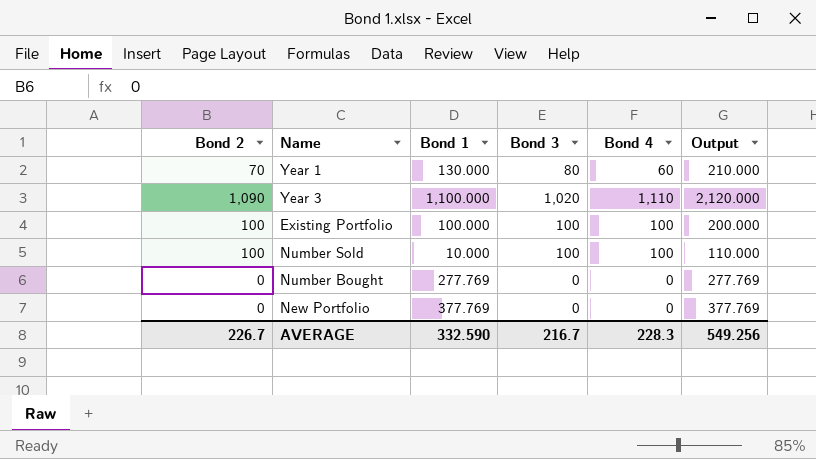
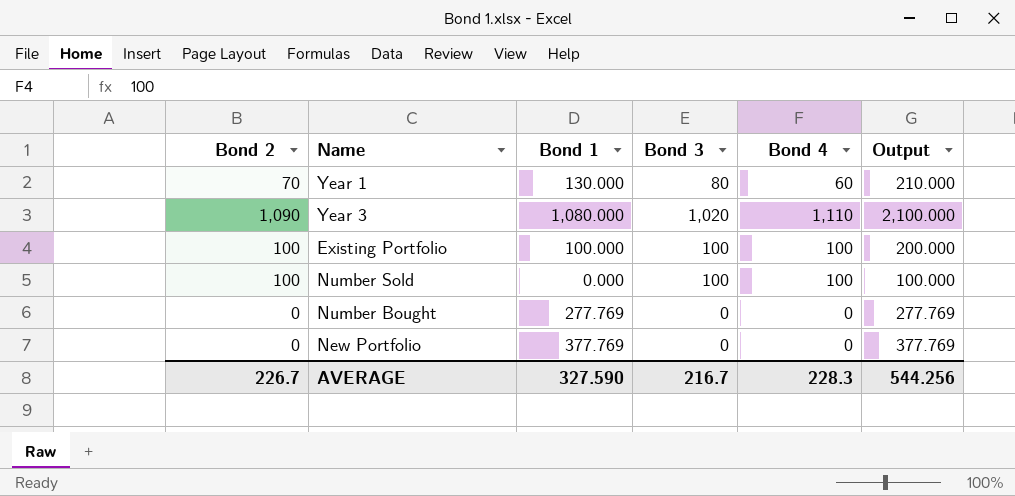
Year 3 | Bond 1: 1,100.000 -> 1,080.000
Year 3 | Output: 2,120.000 -> 2,100.000
Number Sold | Bond 1: 10.000 -> 0.000
Number Sold | Output: 110.000 -> 100.000
AVERAGE | Bond 1: 332.590 -> 327.590
AVERAGE | Output: 549.256 -> 544.256

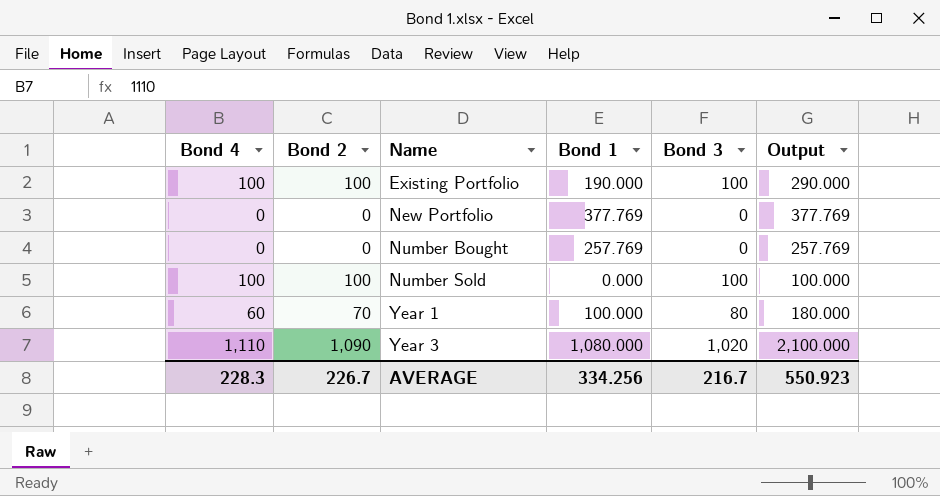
row order: none -> Name ascending
column Bond 4 | position: 5 -> 1
Existing Portfolio | Bond 1: 100.000 -> 190.000
Existing Portfolio | Output: 200.000 -> 290.000
Number Bought | Bond 1: 277.769 -> 257.769
Number Bought | Output: 277.769 -> 257.769
Year 1 | Bond 1: 130.000 -> 100.000
Year 1 | Output: 210.000 -> 180.000
AVERAGE | Bond 1: 327.590 -> 334.256
AVERAGE | Output: 544.256 -> 550.923

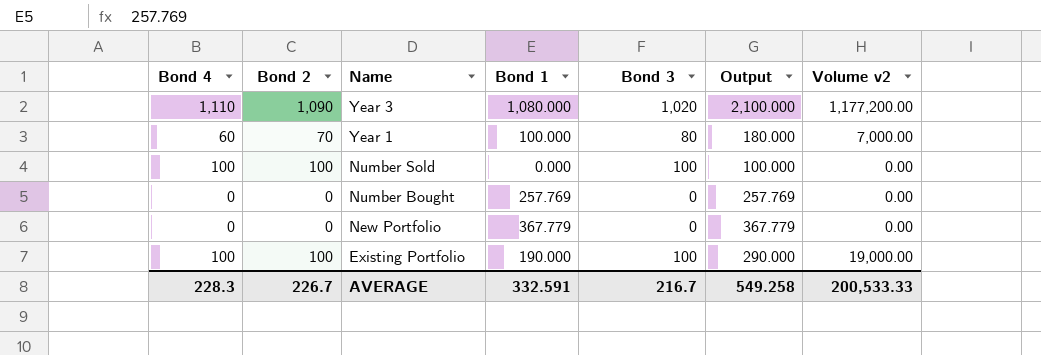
row order: Name ascending -> Name descending
column Volume v2 | formula: none -> [Bond 2] * [Bond 1]
New Portfolio | Bond 1: 377.769 -> 367.779
New Portfolio | Output: 377.769 -> 367.779
AVERAGE | Bond 1: 334.256 -> 332.591
AVERAGE | Output: 550.923 -> 549.258

